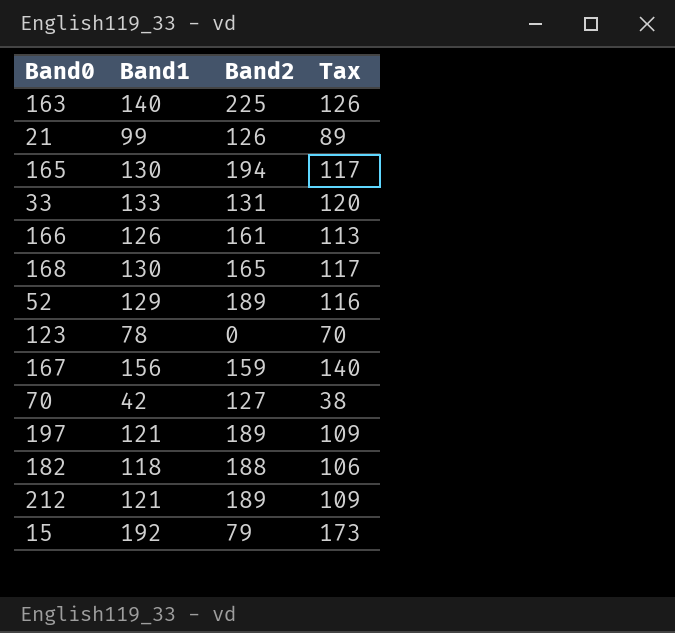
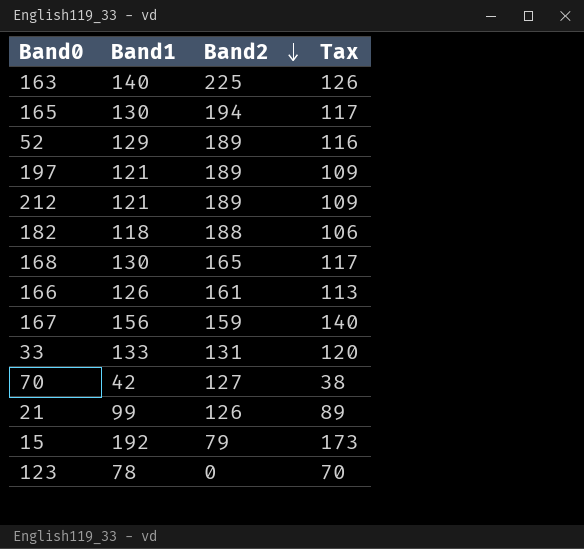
row order: none -> Band2 descending

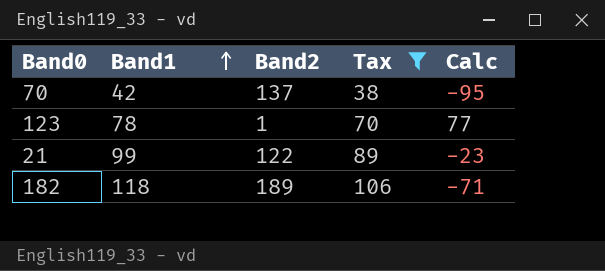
filter: none -> Tax <= 106
row order: Band2 descending -> Band1 ascending
column Calc | formula: none -> [Band1] - [Band2]
70 | Band2: 127 -> 137
123 | Band2: 0 -> 1
21 | Band2: 126 -> 122
182 | Band2: 188 -> 189

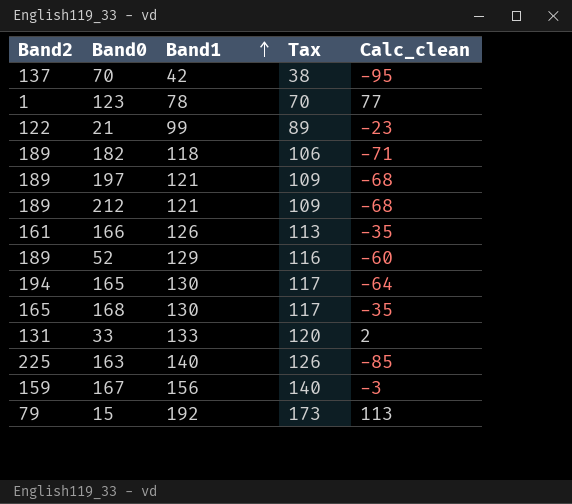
filter: Tax <= 106 -> none
column Band2 | position: 3 -> 1
column name: Calc -> Calc_clean

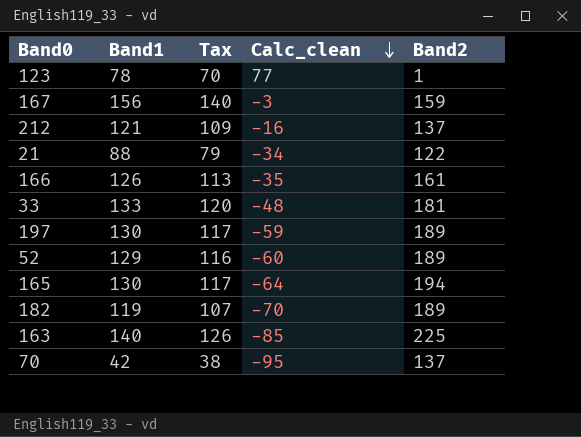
row order: Band1 ascending -> Calc_clean descending
column Band2 | position: 1 -> 5
row 168: 165 | 130 | 117 | -35 -> none
row 15: 79 | 192 | 173 | 113 -> none
212 | Calc_clean: -68 -> -16
212 | Band2: 189 -> 137
21 | Band1: 99 -> 88
21 | Tax: 89 -> 79
21 | Calc_clean: -23 -> -34
33 | Calc_clean: 2 -> -48
33 | Band2: 131 -> 181
197 | Band1: 121 -> 130
197 | Tax: 109 -> 117
197 | Calc_clean: -68 -> -59
182 | Band1: 118 -> 119
182 | Tax: 106 -> 107
182 | Calc_clean: -71 -> -70

